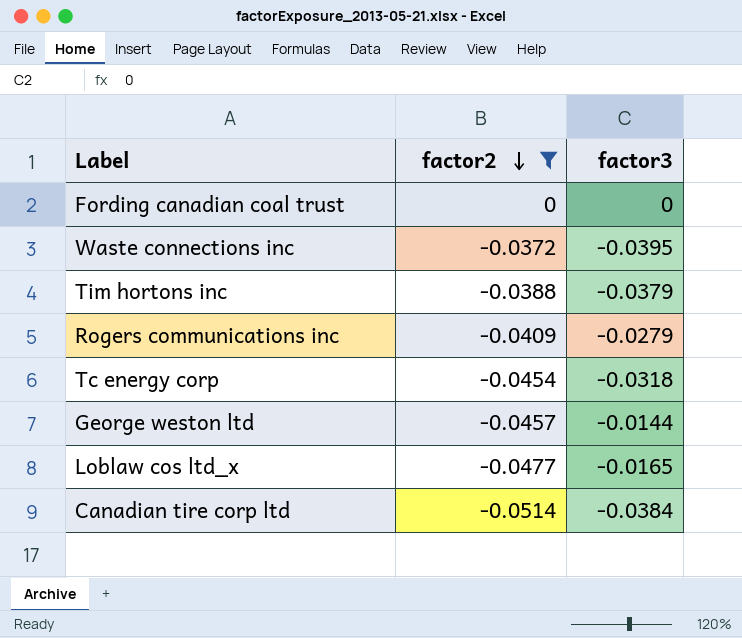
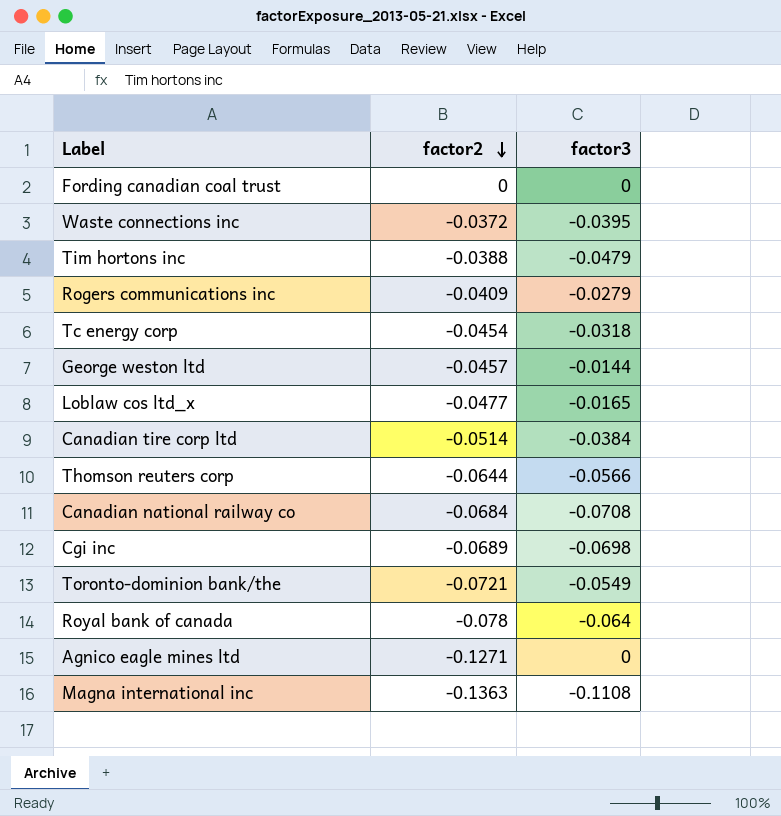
filter: factor2 >= -0.0514 -> none
Tim hortons inc | factor3: -0.0379 -> -0.0479

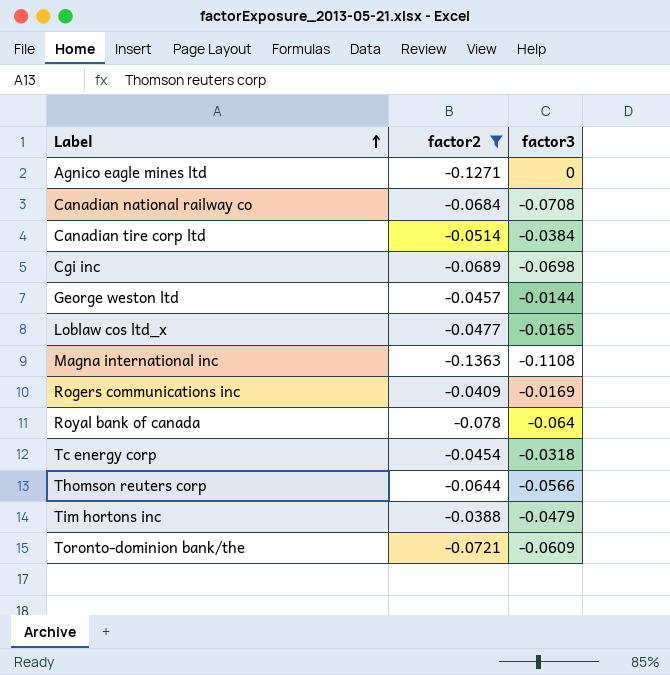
filter: none -> factor2 <= -0.0388
row order: factor2 descending -> Label ascending
Rogers communications inc | factor3: -0.0279 -> -0.0169
Toronto-dominion bank/the | factor3: -0.0549 -> -0.0609

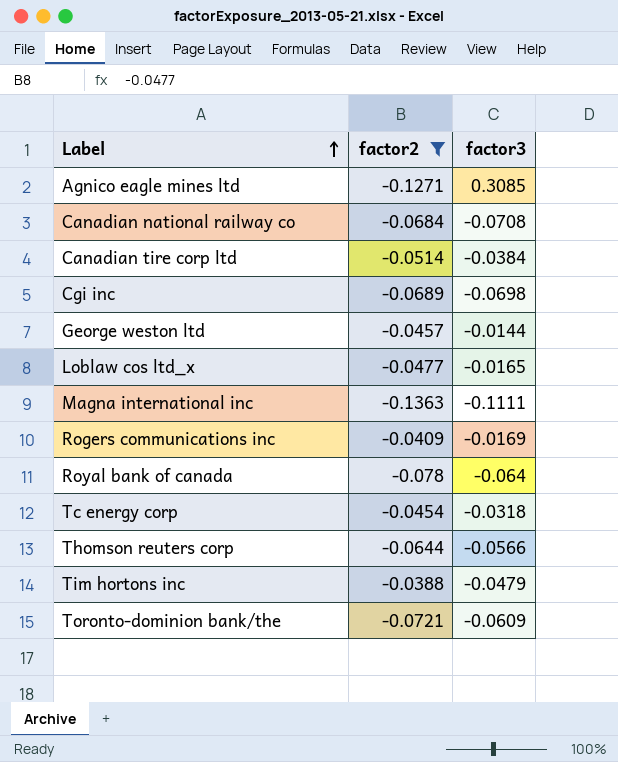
Agnico eagle mines ltd | factor3: 0 -> 0.3085
Magna international inc | factor3: -0.1108 -> -0.1111

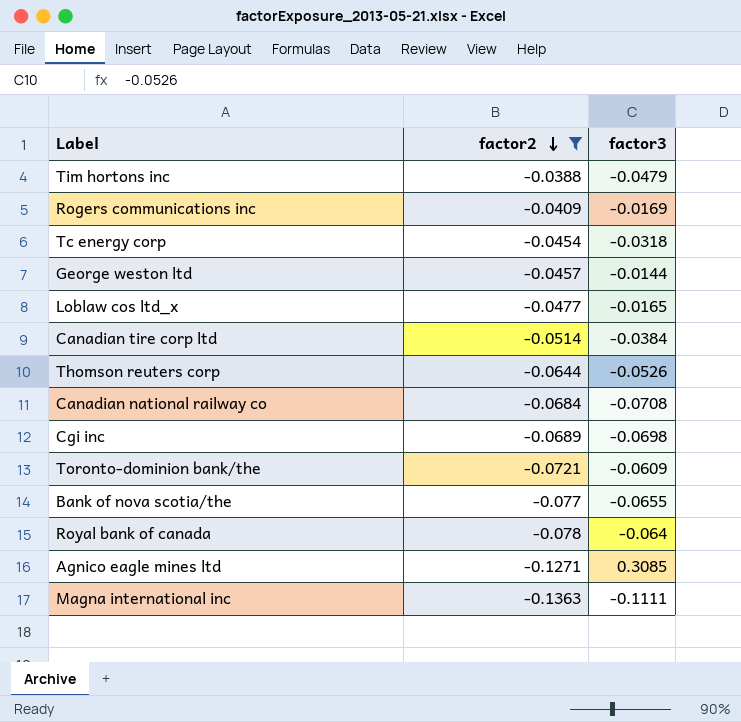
row order: Label ascending -> factor2 descending
Thomson reuters corp | factor3: -0.0566 -> -0.0526
row Bank of nova scotia/the: none -> -0.077 | -0.0655

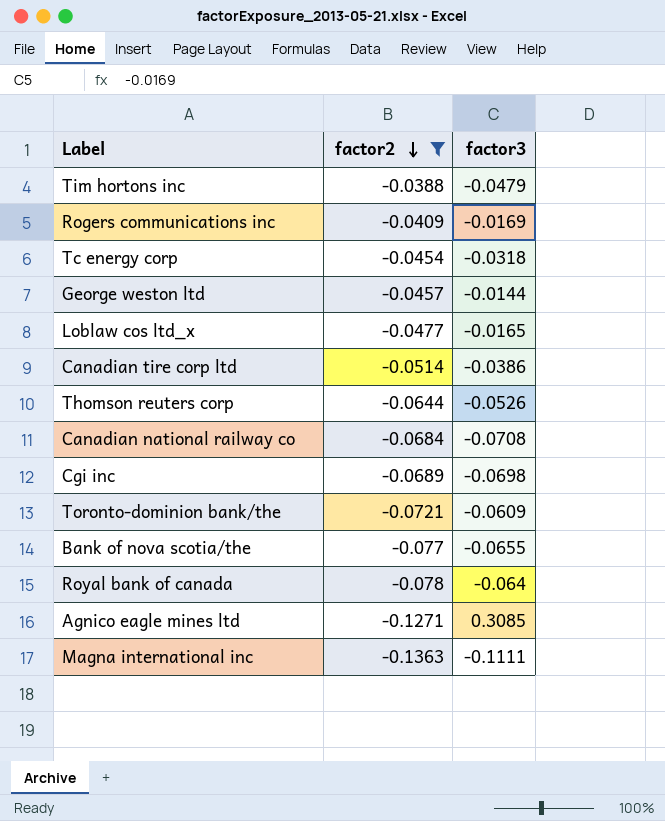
Canadian tire corp ltd | factor3: -0.0384 -> -0.0386

